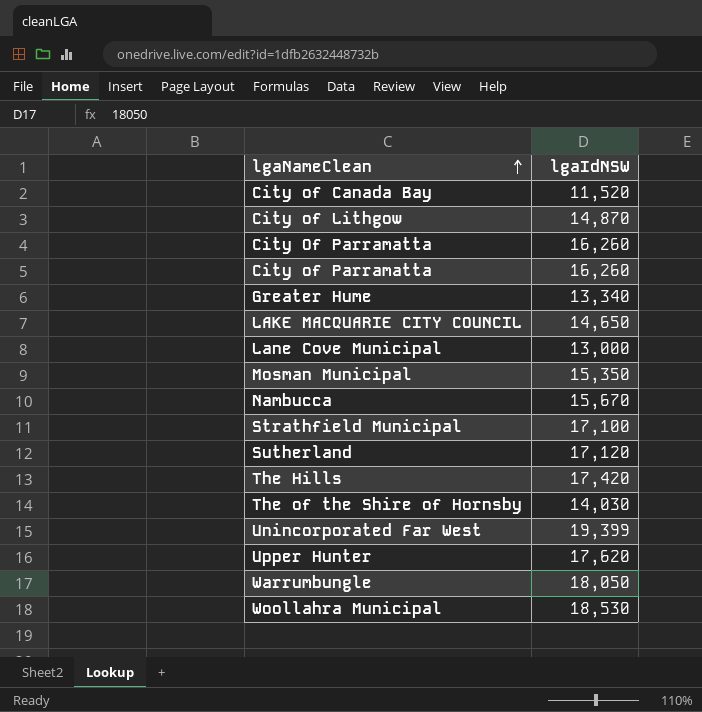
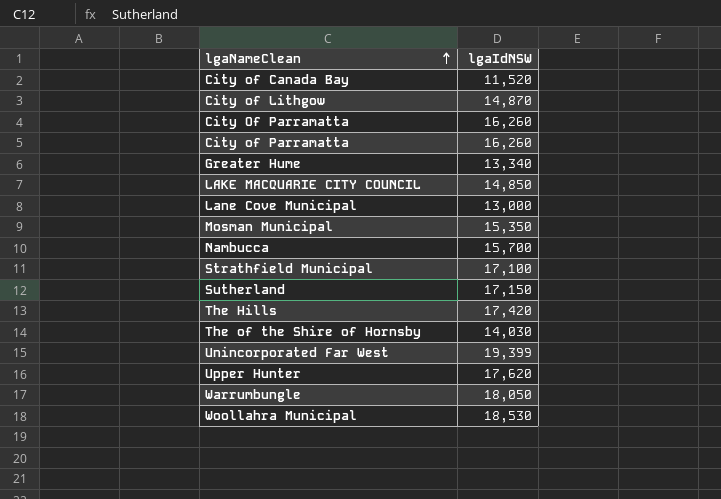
LAKE MACQUARIE CITY COUNCIL | lgaIdNSW: 14,650 -> 14,850
Nambucca | lgaIdNSW: 15,670 -> 15,700
Sutherland | lgaIdNSW: 17,120 -> 17,150

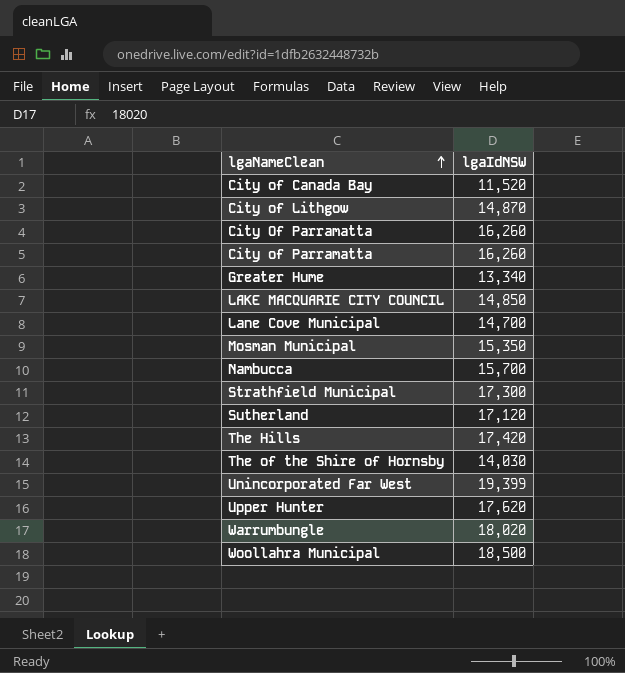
Lane Cove Municipal | lgaIdNSW: 13,000 -> 14,700
Strathfield Municipal | lgaIdNSW: 17,100 -> 17,300
Sutherland | lgaIdNSW: 17,150 -> 17,120
Warrumbungle | lgaIdNSW: 18,050 -> 18,020
Woollahra Municipal | lgaIdNSW: 18,530 -> 18,500

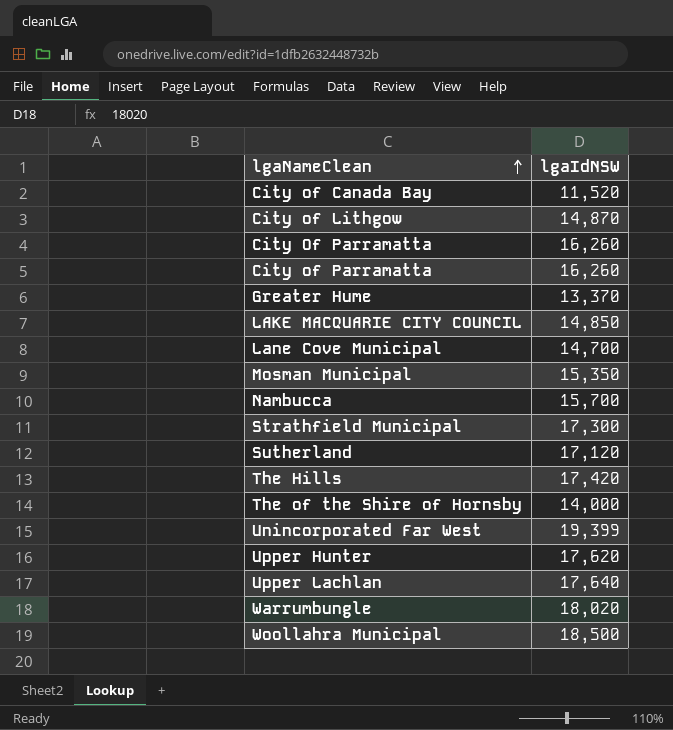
Greater Hume | lgaIdNSW: 13,340 -> 13,370
The of the Shire of Hornsby | lgaIdNSW: 14,030 -> 14,000
row Upper Lachlan: none -> 17,640

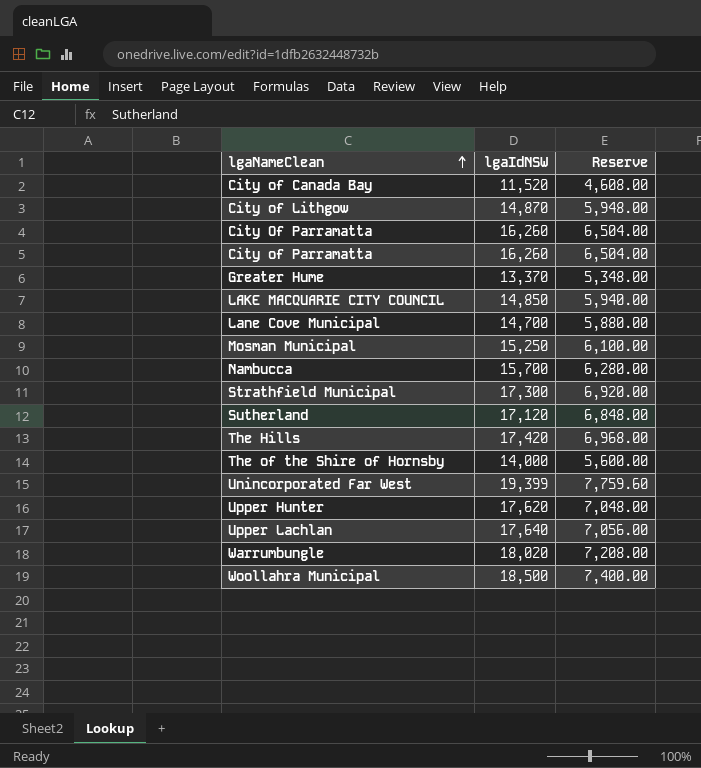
column Reserve | formula: none -> [lgaIdNSW] * 0.4
Mosman Municipal | lgaIdNSW: 15,350 -> 15,250

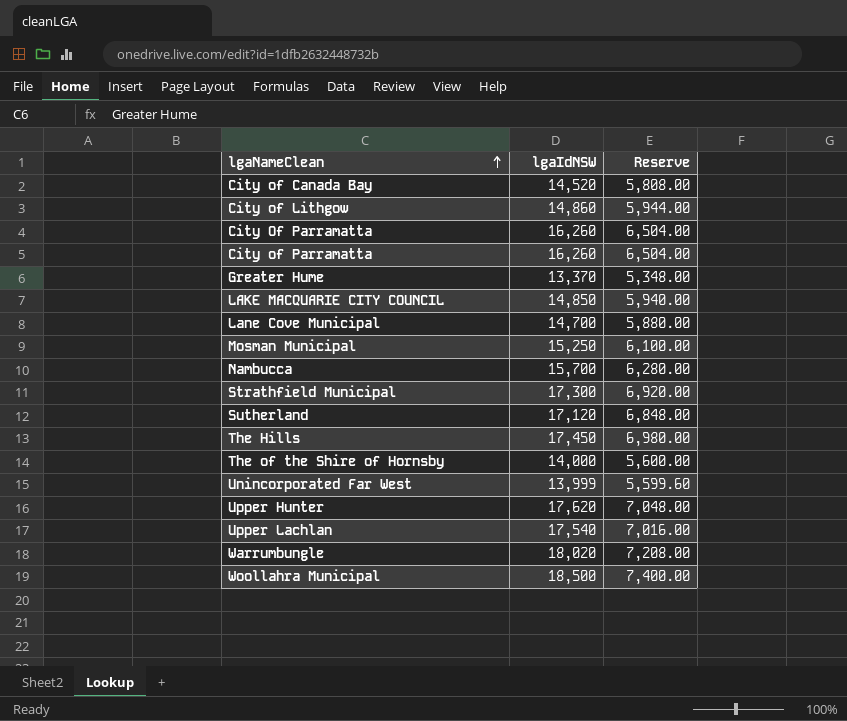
City of Canada Bay | lgaIdNSW: 11,520 -> 14,520
City of Canada Bay | Reserve: 4,608.00 -> 5,808.00
City of Lithgow | lgaIdNSW: 14,870 -> 14,860
City of Lithgow | Reserve: 5,948.00 -> 5,944.00
The Hills | lgaIdNSW: 17,420 -> 17,450
The Hills | Reserve: 6,968.00 -> 6,980.00
Unincorporated Far West | lgaIdNSW: 19,399 -> 13,999
Unincorporated Far West | Reserve: 7,759.60 -> 5,599.60
Upper Lachlan | lgaIdNSW: 17,640 -> 17,540
Upper Lachlan | Reserve: 7,056.00 -> 7,016.00

